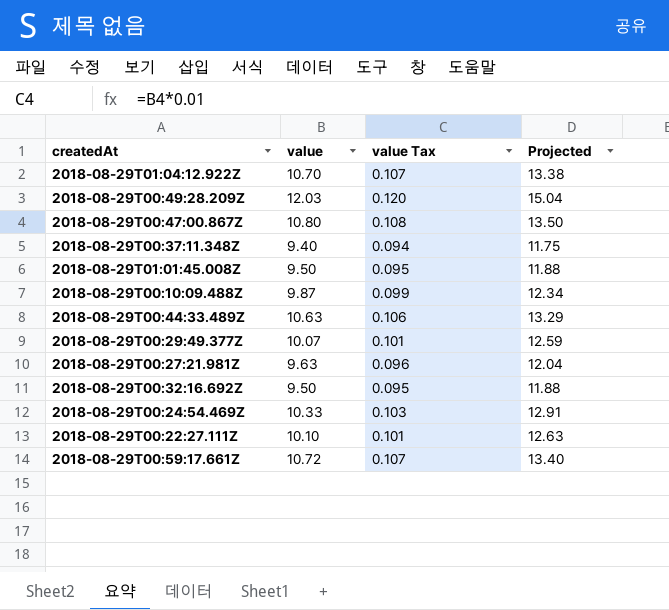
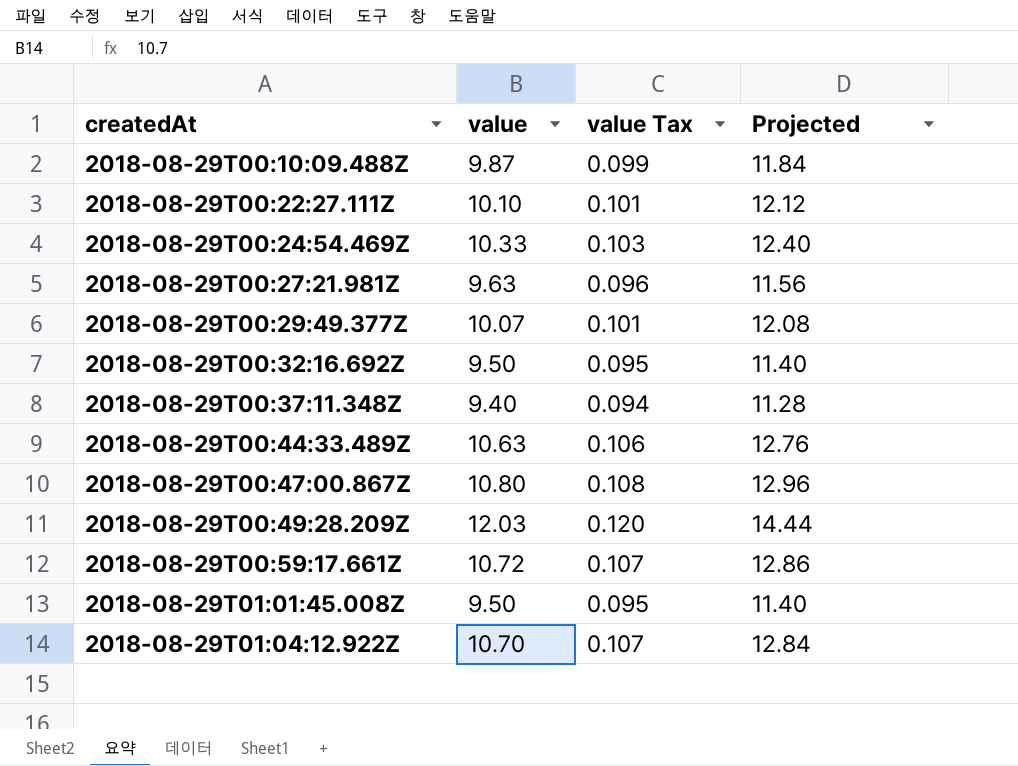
row order: none -> createdAt ascending
column Projected | formula: [value] * 1.25 -> [value] * 1.2

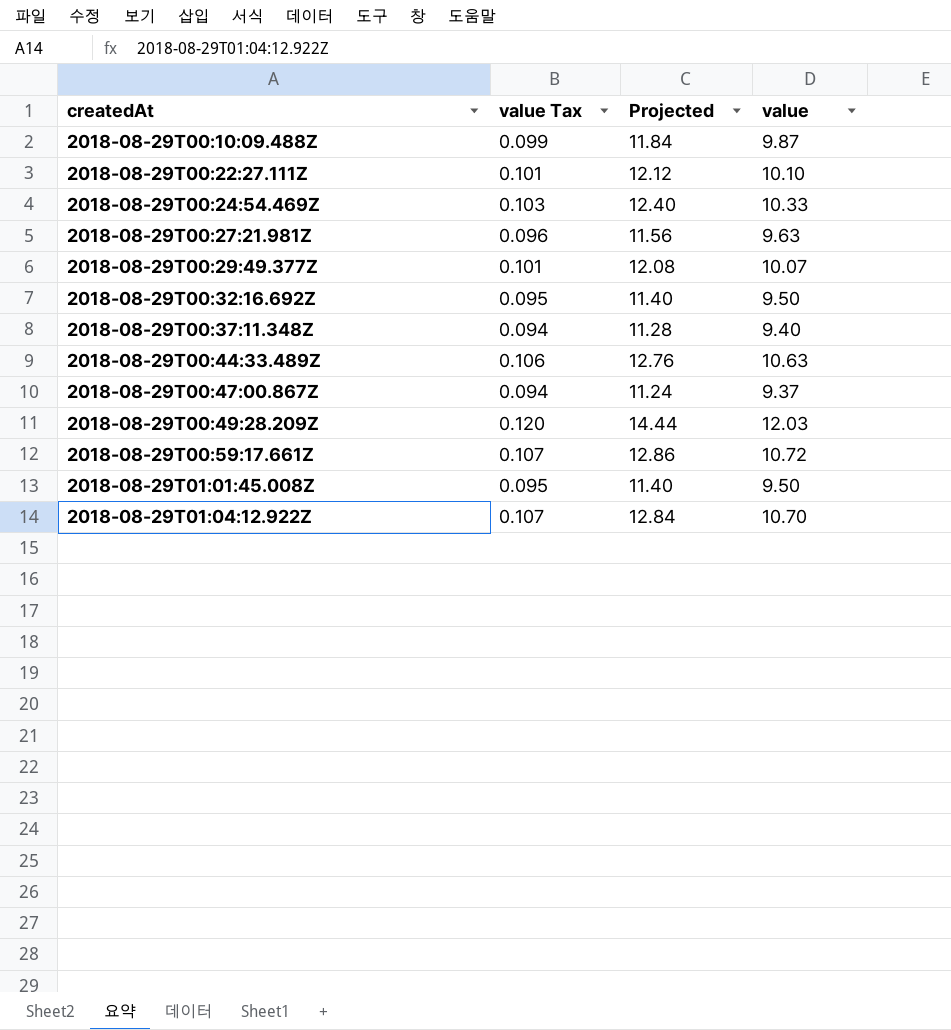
column value | position: 2 -> 4
2018-08-29T00:47:00.867Z | value Tax: 0.108 -> 0.094
2018-08-29T00:47:00.867Z | Projected: 12.96 -> 11.24
2018-08-29T00:47:00.867Z | value: 10.80 -> 9.37

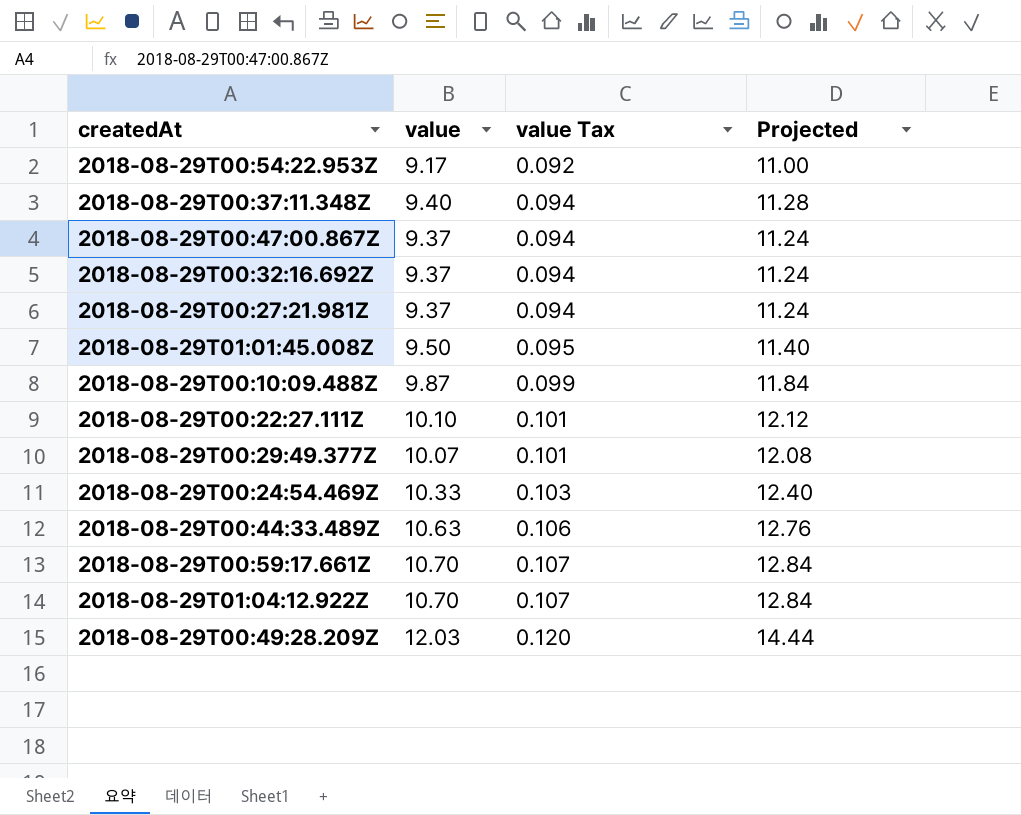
row order: createdAt ascending -> value Tax ascending
column value | position: 4 -> 2
row 2018-08-29T00:54:22.953Z: none -> 9.17 | 0.092 | 11.00
2018-08-29T00:32:16.692Z | value: 9.50 -> 9.37
2018-08-29T00:32:16.692Z | value Tax: 0.095 -> 0.094
2018-08-29T00:32:16.692Z | Projected: 11.40 -> 11.24
2018-08-29T00:27:21.981Z | value: 9.63 -> 9.37
2018-08-29T00:27:21.981Z | value Tax: 0.096 -> 0.094
2018-08-29T00:27:21.981Z | Projected: 11.56 -> 11.24
2018-08-29T00:59:17.661Z | value: 10.72 -> 10.70
2018-08-29T00:59:17.661Z | Projected: 12.86 -> 12.84

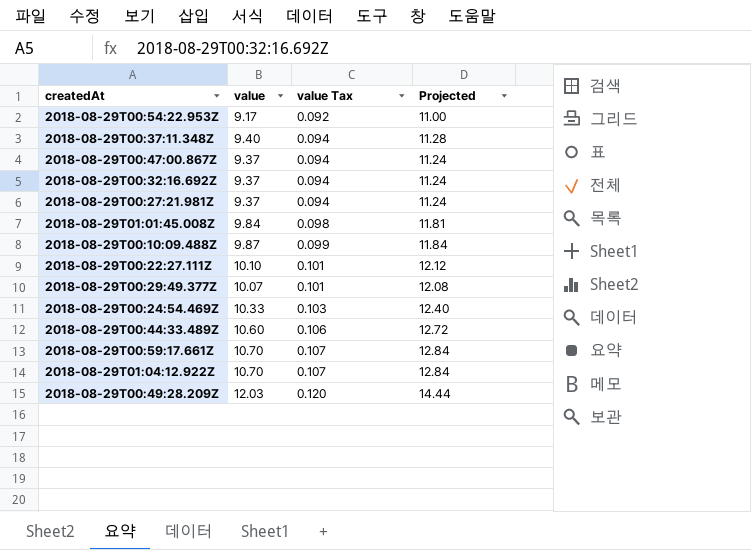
2018-08-29T01:01:45.008Z | value: 9.50 -> 9.84
2018-08-29T01:01:45.008Z | value Tax: 0.095 -> 0.098
2018-08-29T01:01:45.008Z | Projected: 11.40 -> 11.81
2018-08-29T00:44:33.489Z | value: 10.63 -> 10.60
2018-08-29T00:44:33.489Z | Projected: 12.76 -> 12.72

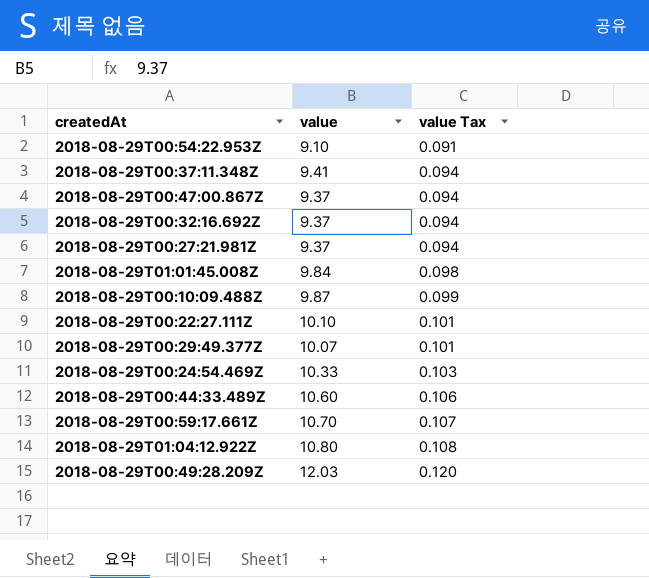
column Projected | formula: [value] * 1.2 -> none
2018-08-29T00:54:22.953Z | value: 9.17 -> 9.10
2018-08-29T00:54:22.953Z | value Tax: 0.092 -> 0.091
2018-08-29T00:37:11.348Z | value: 9.40 -> 9.41
2018-08-29T01:04:12.922Z | value: 10.70 -> 10.80
2018-08-29T01:04:12.922Z | value Tax: 0.107 -> 0.108

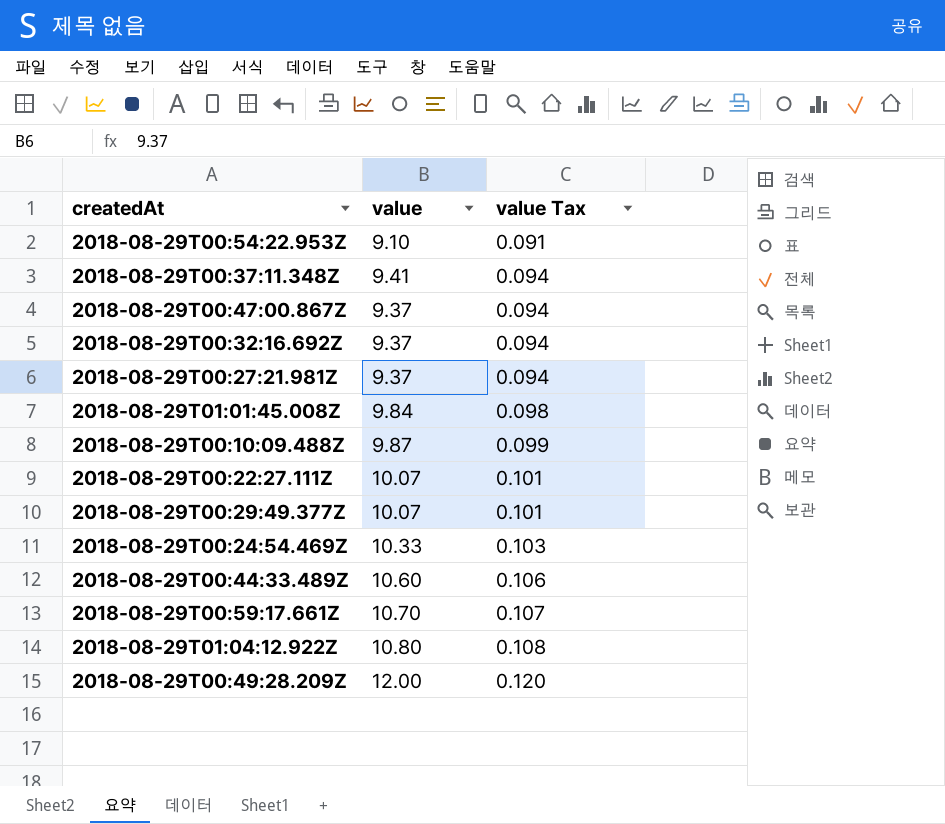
2018-08-29T00:22:27.111Z | value: 10.10 -> 10.07
2018-08-29T00:49:28.209Z | value: 12.03 -> 12.00

